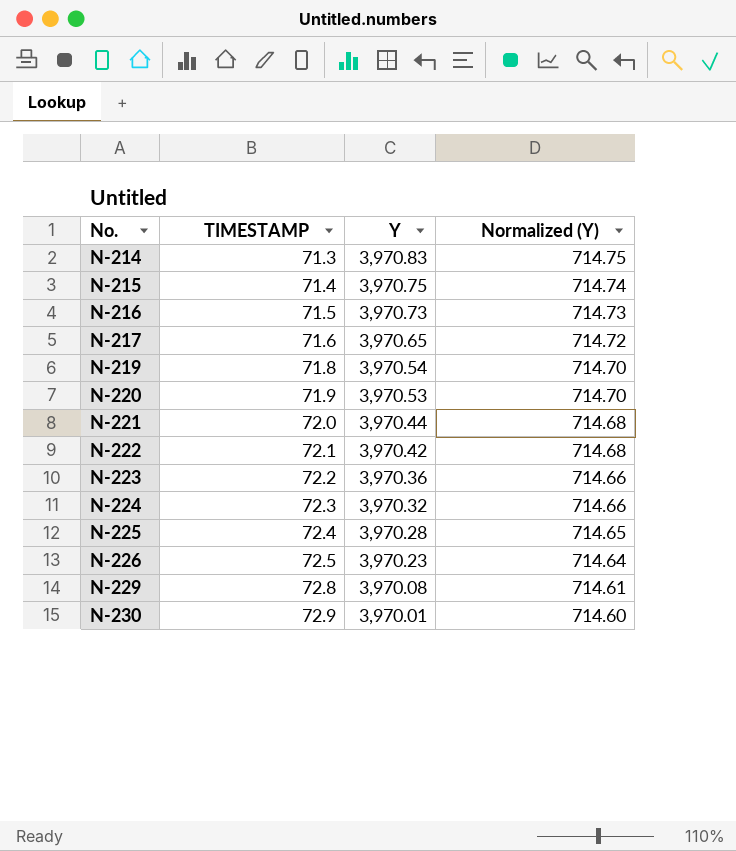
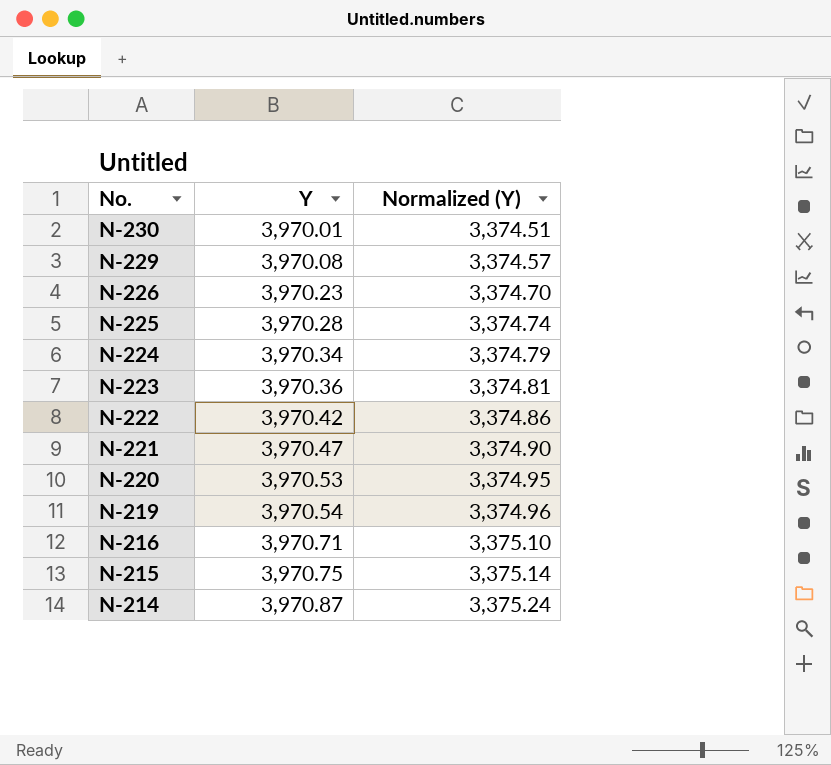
row order: No. ascending -> No. descending
column TIMESTAMP | position: 2 -> none
column Normalized (Y) | formula: [Y] * 0.18 -> [Y] * 0.85
row N-217: 71.6 | 3,970.65 | 714.72 -> none
N-224 | Y: 3,970.32 -> 3,970.34
N-221 | Y: 3,970.44 -> 3,970.47
N-216 | Y: 3,970.73 -> 3,970.71
N-214 | Y: 3,970.83 -> 3,970.87

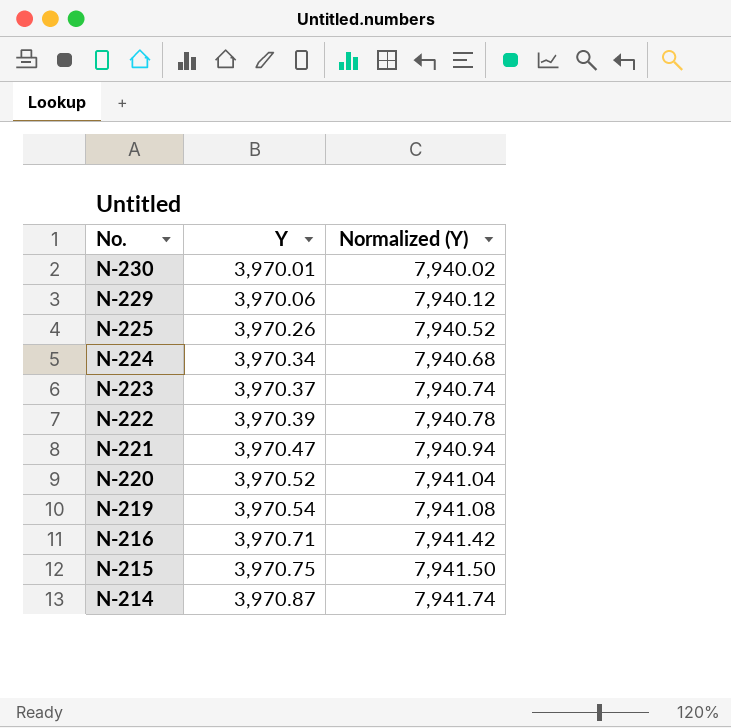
column Normalized (Y) | formula: [Y] * 0.85 -> [Y] * 2
row N-226: 3,970.23 | 3,374.70 -> none
N-229 | Y: 3,970.08 -> 3,970.06
N-225 | Y: 3,970.28 -> 3,970.26
N-223 | Y: 3,970.36 -> 3,970.37
N-222 | Y: 3,970.42 -> 3,970.39
N-220 | Y: 3,970.53 -> 3,970.52

